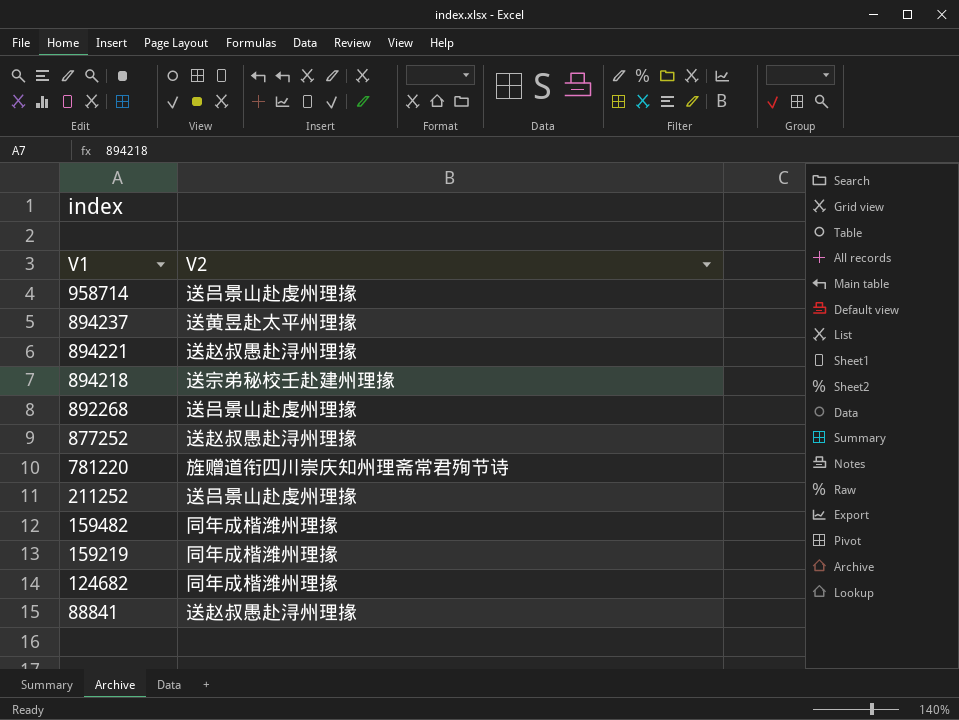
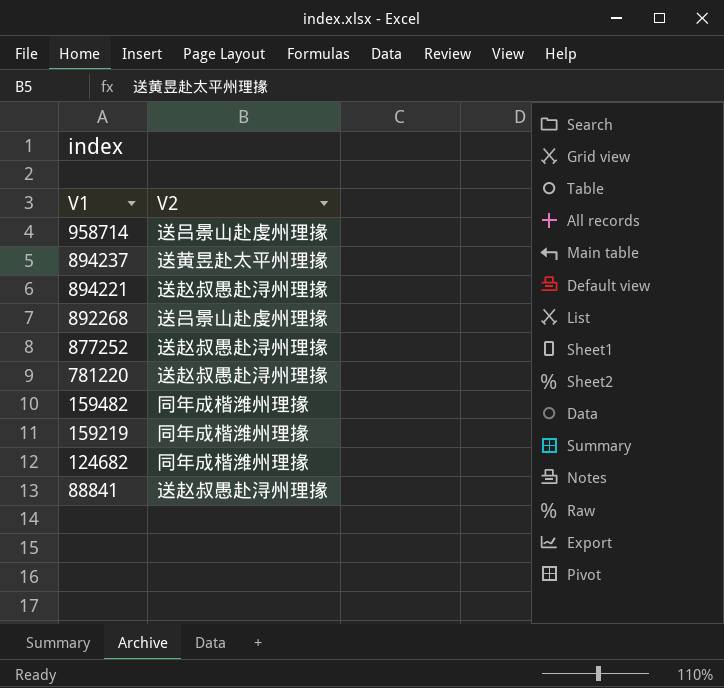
row 894218: 送宗弟秘校壬赴建州理掾 -> none
row 211252: 送吕景山赴虔州理掾 -> none
781220 | V2: 旌赠道衔四川崇庆知州理斋常君殉节诗 -> 送赵叔愚赴浔州理掾

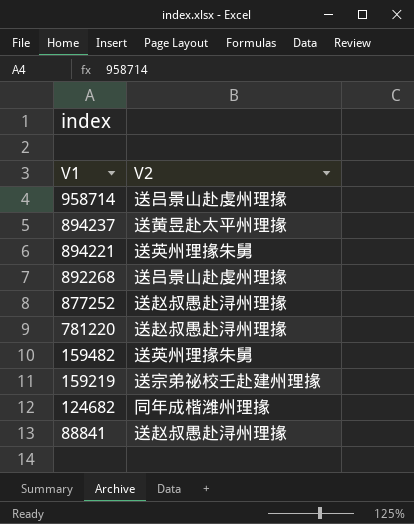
894221 | V2: 送赵叔愚赴浔州理掾 -> 送英州理掾朱舅
159482 | V2: 同年成楷潍州理掾 -> 送英州理掾朱舅
159219 | V2: 同年成楷潍州理掾 -> 送宗弟祕校壬赴建州理掾

